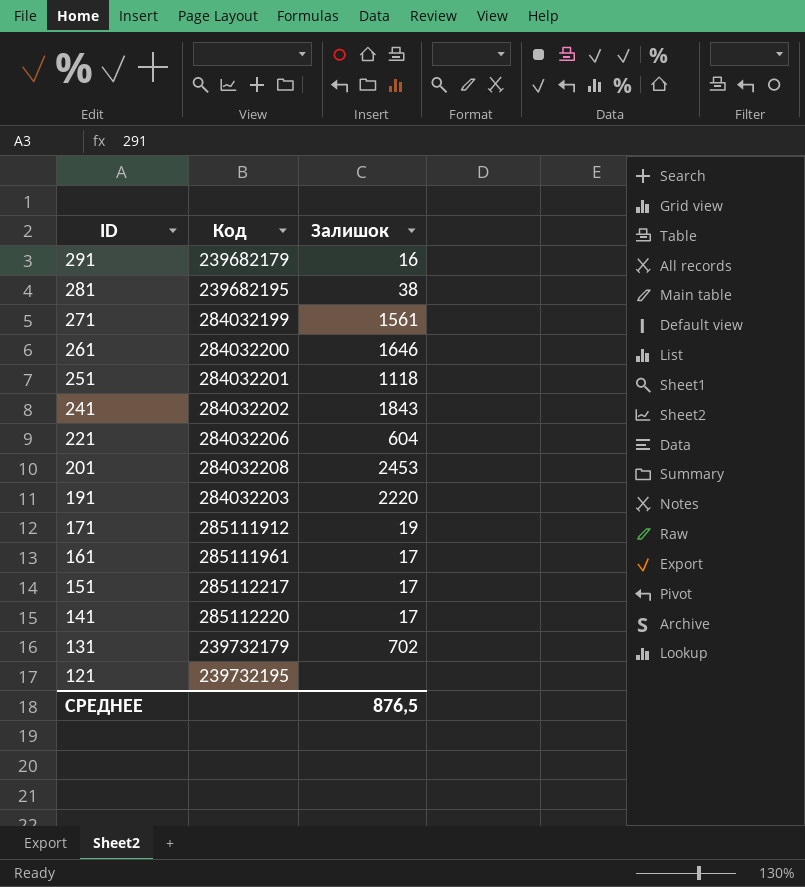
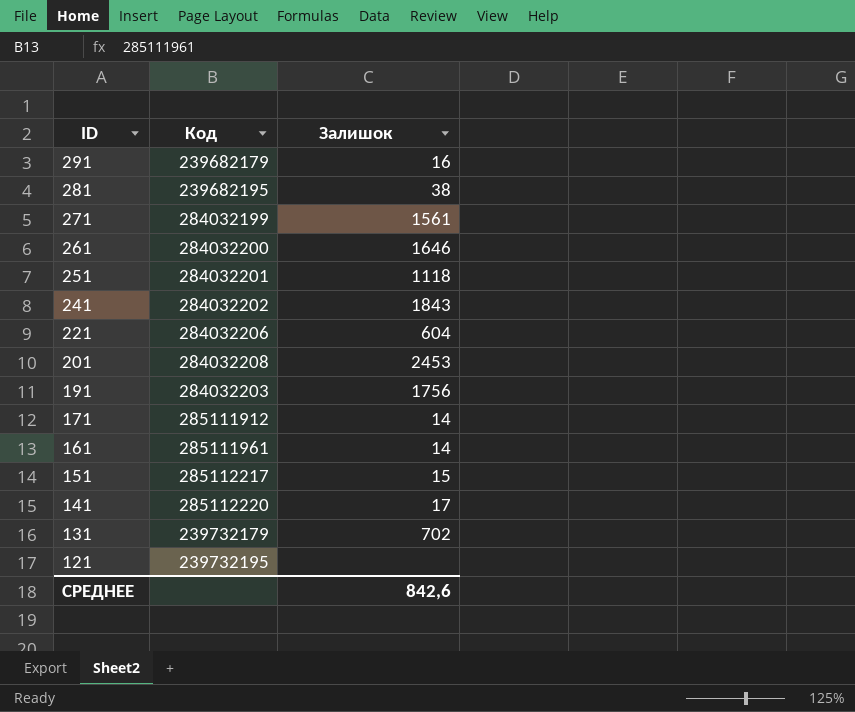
191 | Залишок: 2220 -> 1756
171 | Залишок: 19 -> 14
161 | Залишок: 17 -> 14
151 | Залишок: 17 -> 15
СРЕДНЕЕ | Залишок: 876,5 -> 842,6

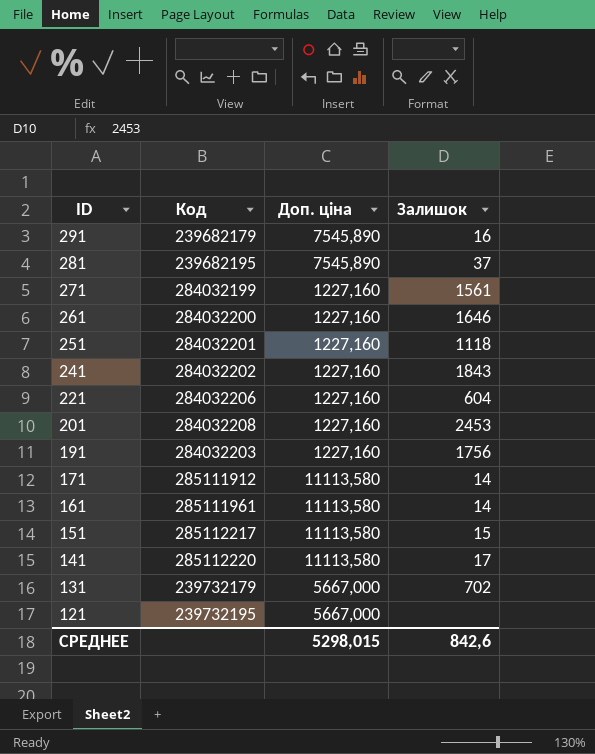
column Доп. ціна | position: none -> 3
281 | Залишок: 38 -> 37

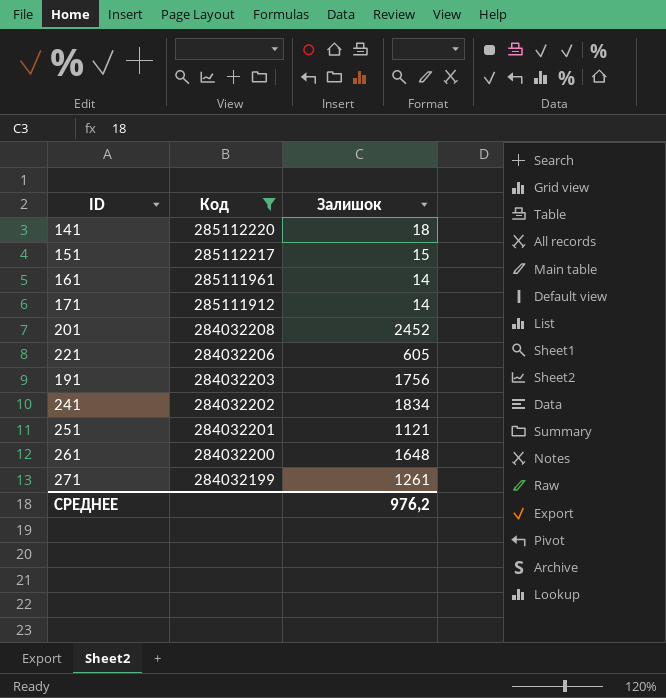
filter: none -> Код >= 284032199
row order: ID descending -> Код descending
column Доп. ціна | position: 3 -> none
141 | Залишок: 17 -> 18
201 | Залишок: 2453 -> 2452
221 | Залишок: 604 -> 605
241 | Залишок: 1843 -> 1834
251 | Залишок: 1118 -> 1121
261 | Залишок: 1646 -> 1648
271 | Залишок: 1561 -> 1261
СРЕДНЕЕ | Залишок: 842,6 -> 976,2

